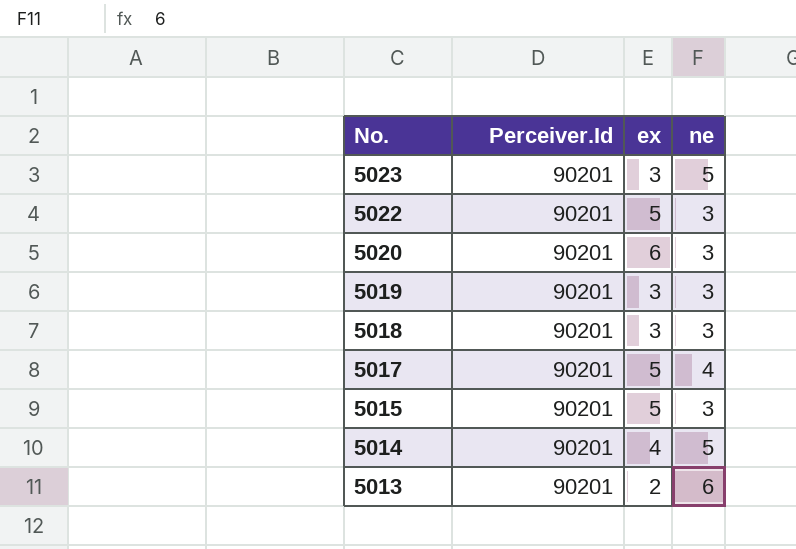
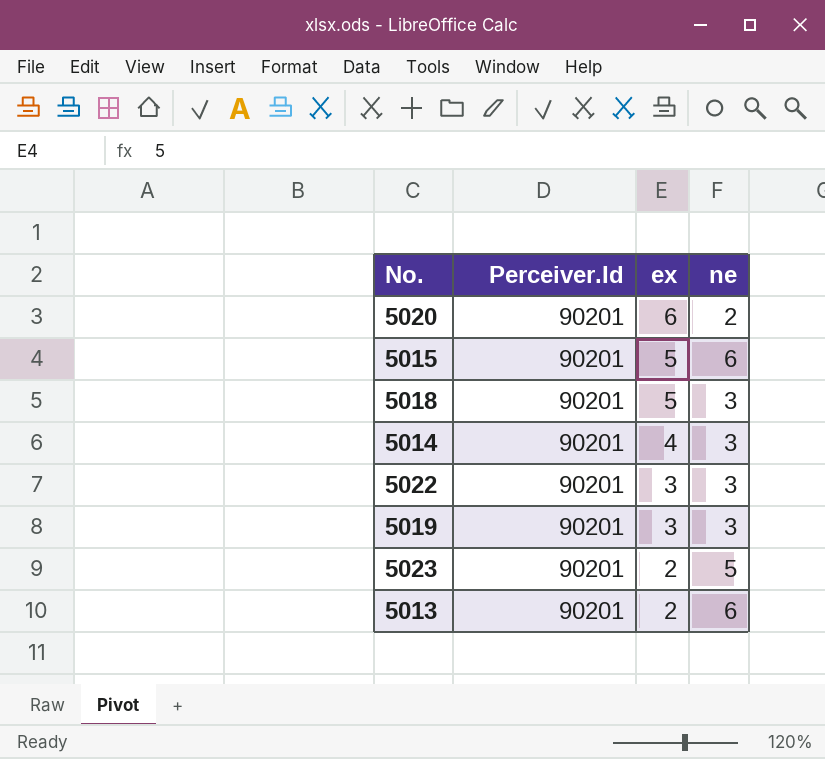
row order: No. descending -> ex descending
row 5017: 90201 | 5 | 4 -> none
5020 | ne: 3 -> 2
5015 | ne: 3 -> 6
5018 | ex: 3 -> 5
5014 | ne: 5 -> 3
5022 | ex: 5 -> 3
5023 | ex: 3 -> 2

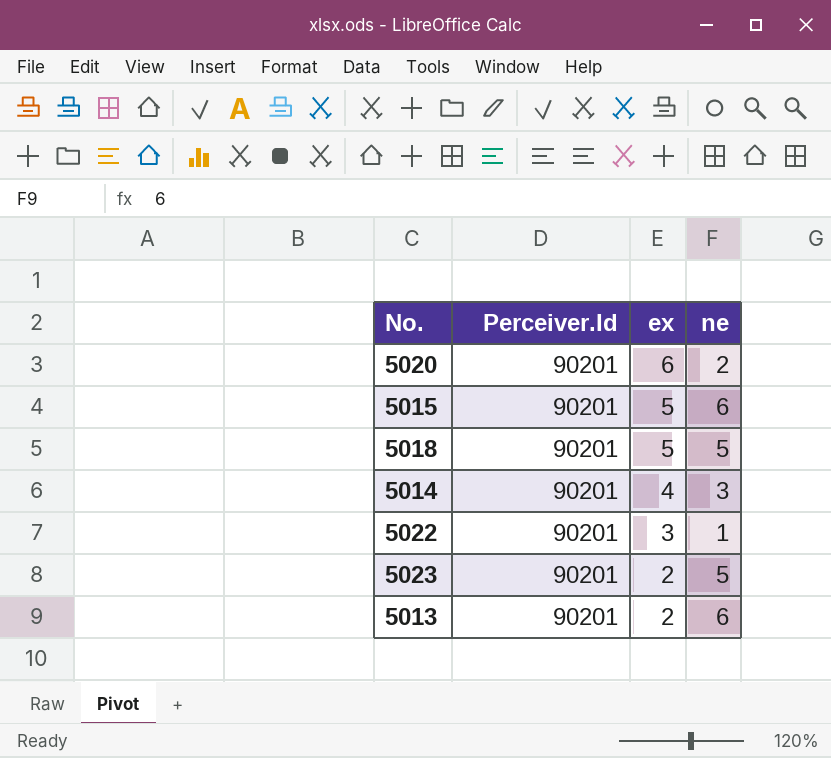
row 5019: 90201 | 3 | 3 -> none
5018 | ne: 3 -> 5
5022 | ne: 3 -> 1

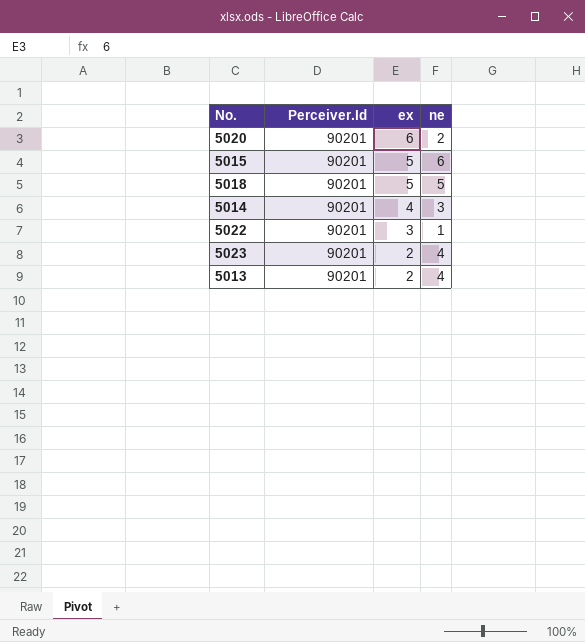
5023 | ne: 5 -> 4
5013 | ne: 6 -> 4

